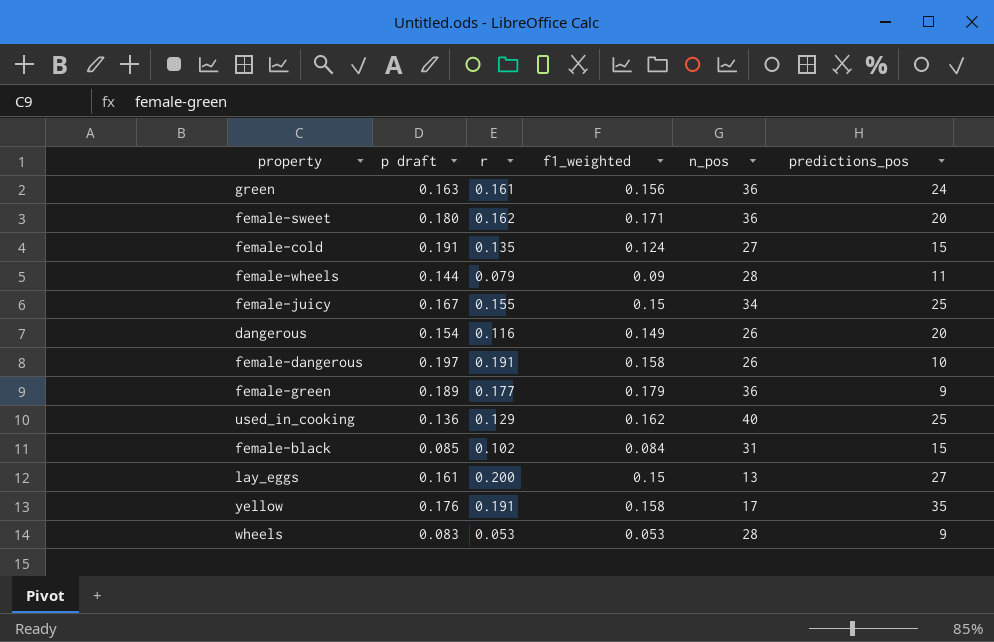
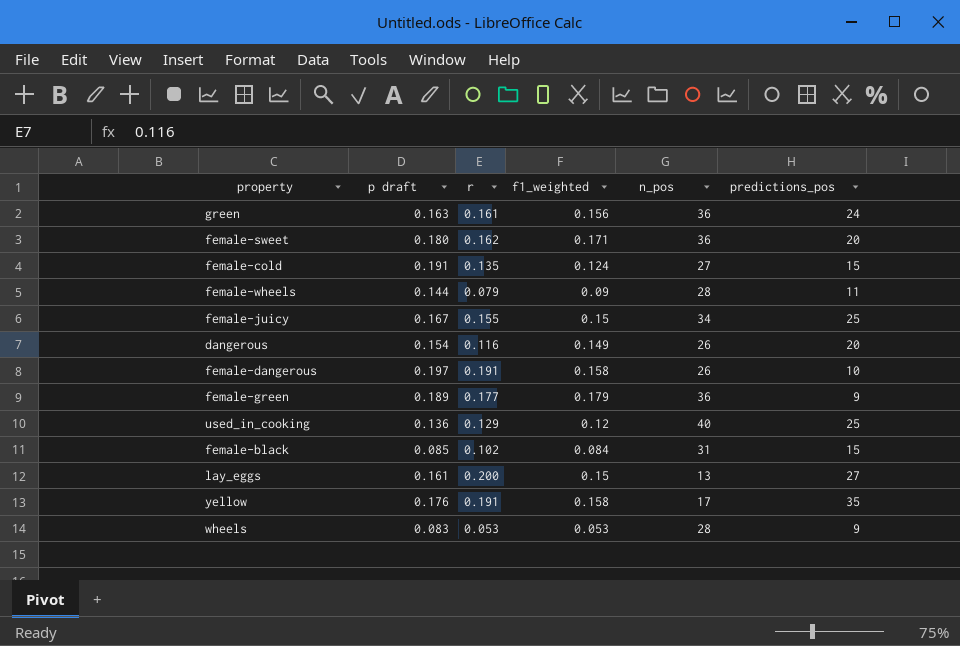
used_in_cooking | f1_weighted: 0.162 -> 0.12

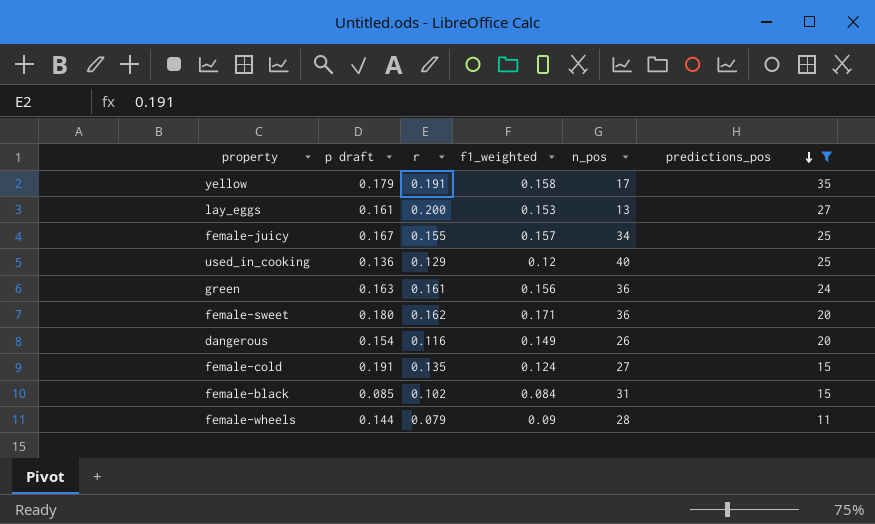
filter: none -> predictions_pos >= 11
row order: none -> predictions_pos descending
yellow | p draft: 0.176 -> 0.179
lay_eggs | f1_weighted: 0.15 -> 0.153
female-juicy | f1_weighted: 0.15 -> 0.157

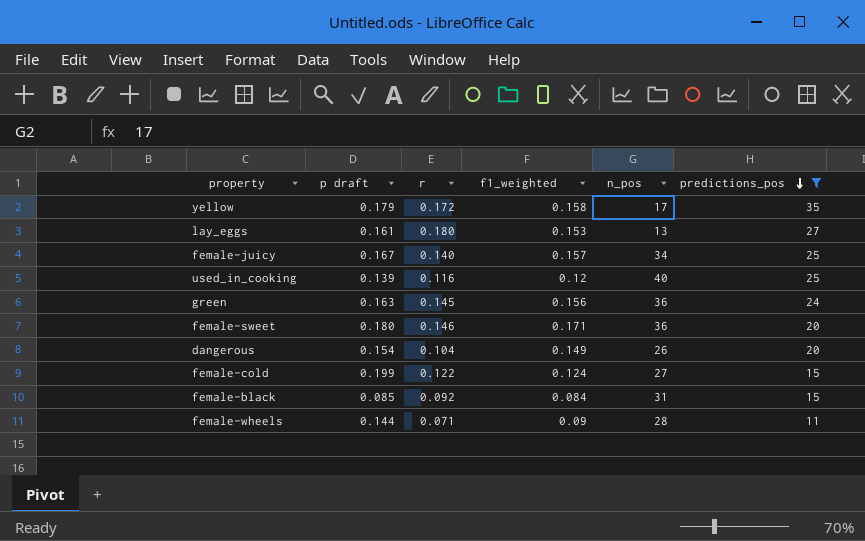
yellow | r: 0.191 -> 0.172
lay_eggs | r: 0.200 -> 0.180
female-juicy | r: 0.155 -> 0.140
used_in_cooking | p draft: 0.136 -> 0.139
used_in_cooking | r: 0.129 -> 0.116
green | r: 0.161 -> 0.145
female-sweet | r: 0.162 -> 0.146
dangerous | r: 0.116 -> 0.104
female-cold | p draft: 0.191 -> 0.199
female-cold | r: 0.135 -> 0.122
female-black | r: 0.102 -> 0.092
female-wheels | r: 0.079 -> 0.071

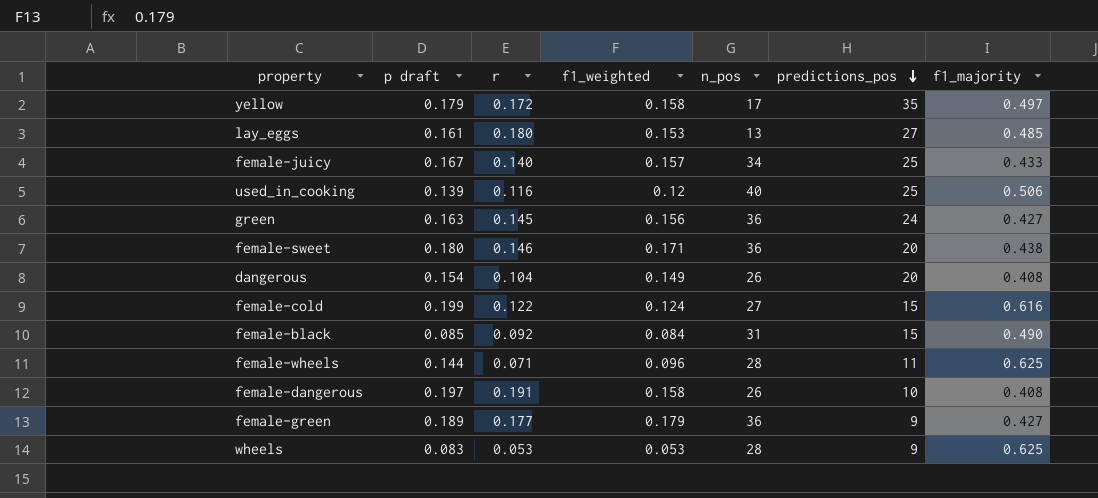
filter: predictions_pos >= 11 -> none
column f1_majority | position: none -> 7
female-wheels | f1_weighted: 0.09 -> 0.096

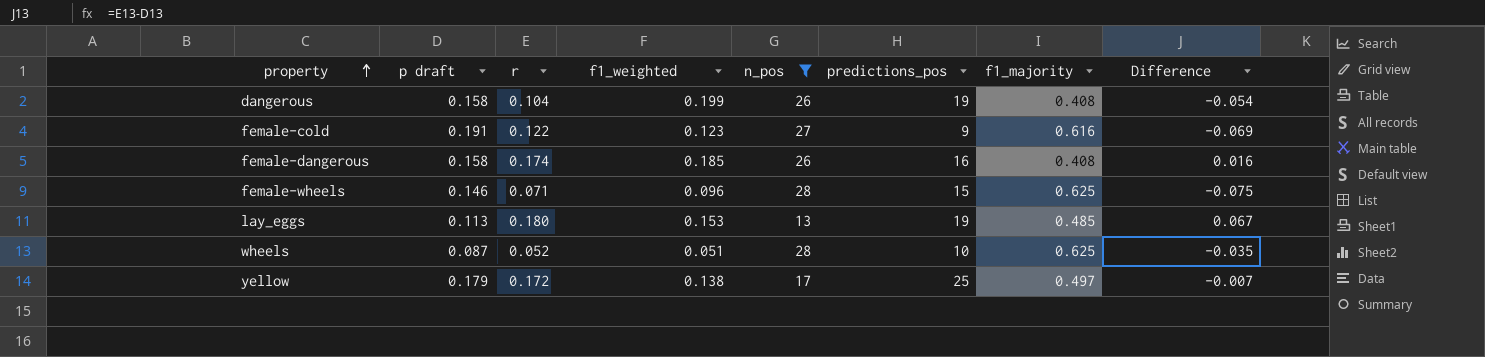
filter: none -> n_pos <= 28
row order: predictions_pos descending -> property ascending
column Difference | formula: none -> [r] - [p draft]
dangerous | p draft: 0.154 -> 0.158
dangerous | f1_weighted: 0.149 -> 0.199
dangerous | predictions_pos: 20 -> 19
female-cold | p draft: 0.199 -> 0.191
female-cold | f1_weighted: 0.124 -> 0.123
female-cold | predictions_pos: 15 -> 9
female-dangerous | p draft: 0.197 -> 0.158
female-dangerous | r: 0.191 -> 0.174
female-dangerous | f1_weighted: 0.158 -> 0.185
female-dangerous | predictions_pos: 10 -> 16
female-wheels | p draft: 0.144 -> 0.146
female-wheels | predictions_pos: 11 -> 15
lay_eggs | p draft: 0.161 -> 0.113
lay_eggs | predictions_pos: 27 -> 19
wheels | p draft: 0.083 -> 0.087
wheels | r: 0.053 -> 0.052
wheels | f1_weighted: 0.053 -> 0.051
wheels | predictions_pos: 9 -> 10
yellow | f1_weighted: 0.158 -> 0.138
yellow | predictions_pos: 35 -> 25

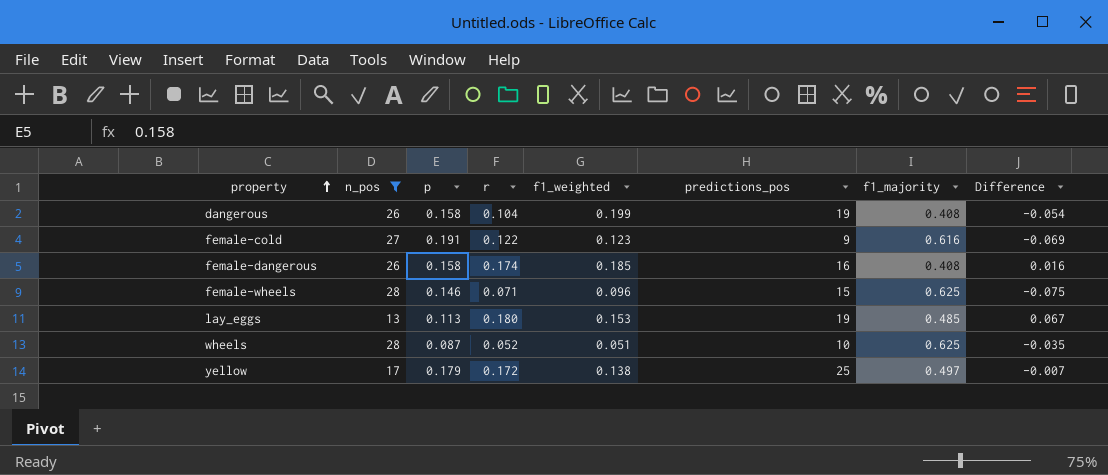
column n_pos | position: 5 -> 2
column name: p draft -> p

